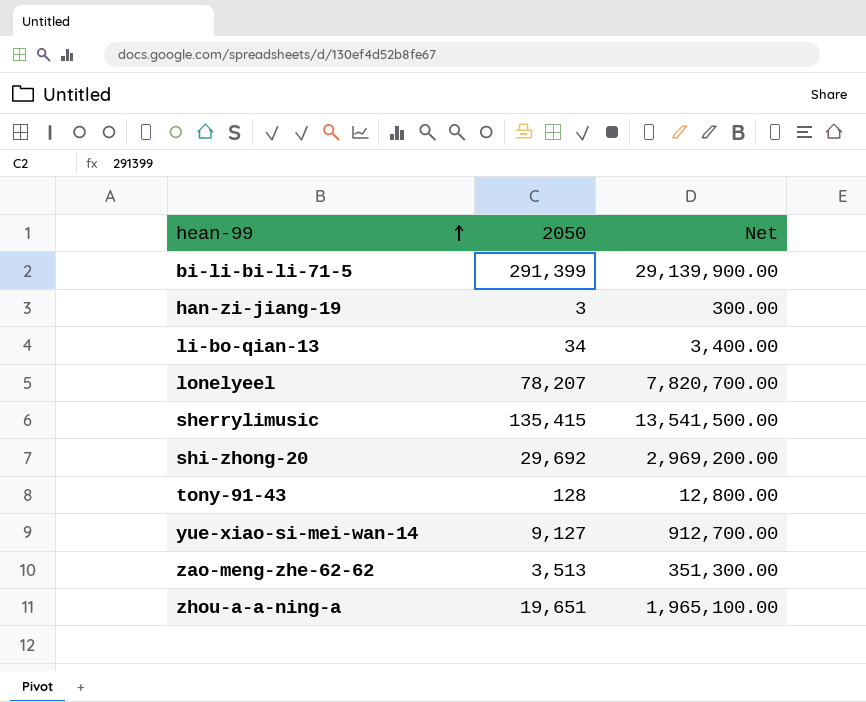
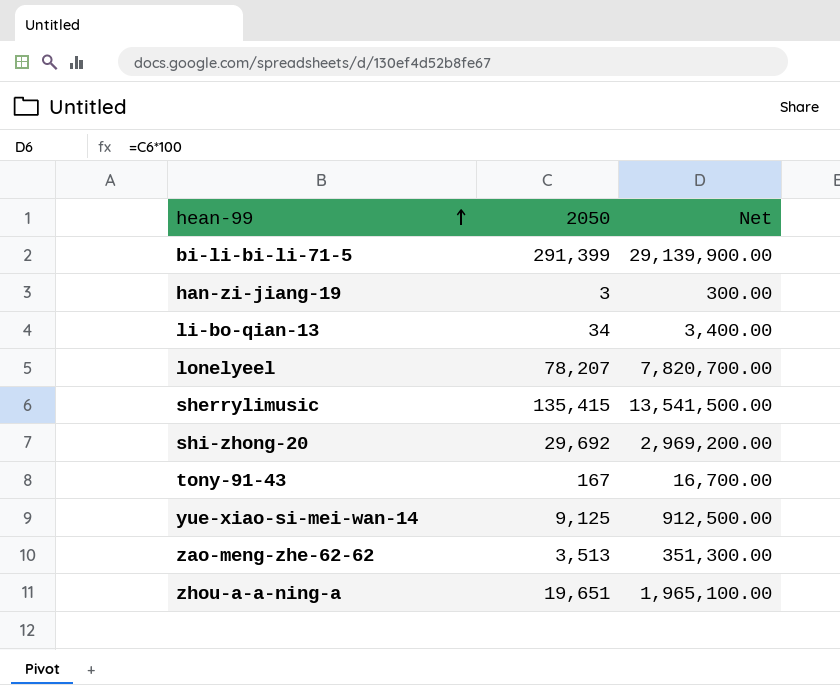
tony-91-43 | 2050: 128 -> 167
tony-91-43 | Net: 12,800.00 -> 16,700.00
yue-xiao-si-mei-wan-14 | 2050: 9,127 -> 9,125
yue-xiao-si-mei-wan-14 | Net: 912,700.00 -> 912,500.00

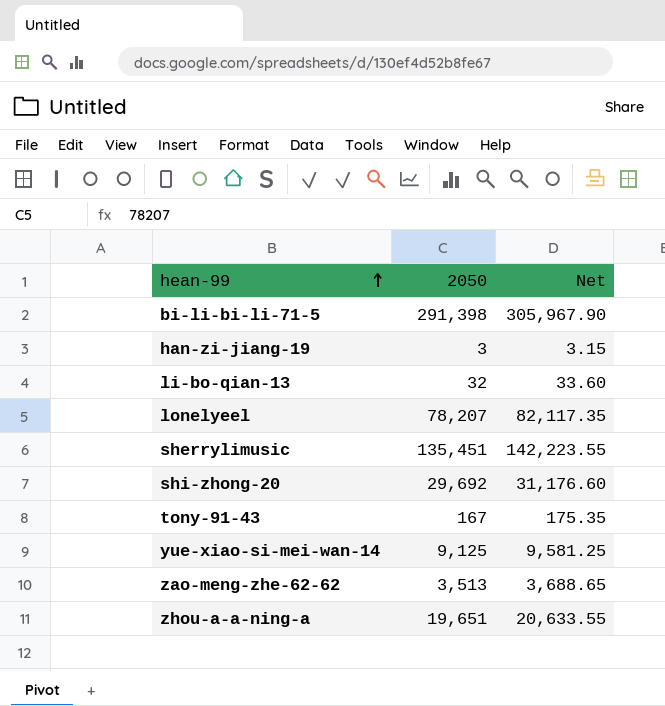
column Net | formula: [2050] * 100 -> [2050] * 1.05
bi-li-bi-li-71-5 | 2050: 291,399 -> 291,398
li-bo-qian-13 | 2050: 34 -> 32
sherrylimusic | 2050: 135,415 -> 135,451

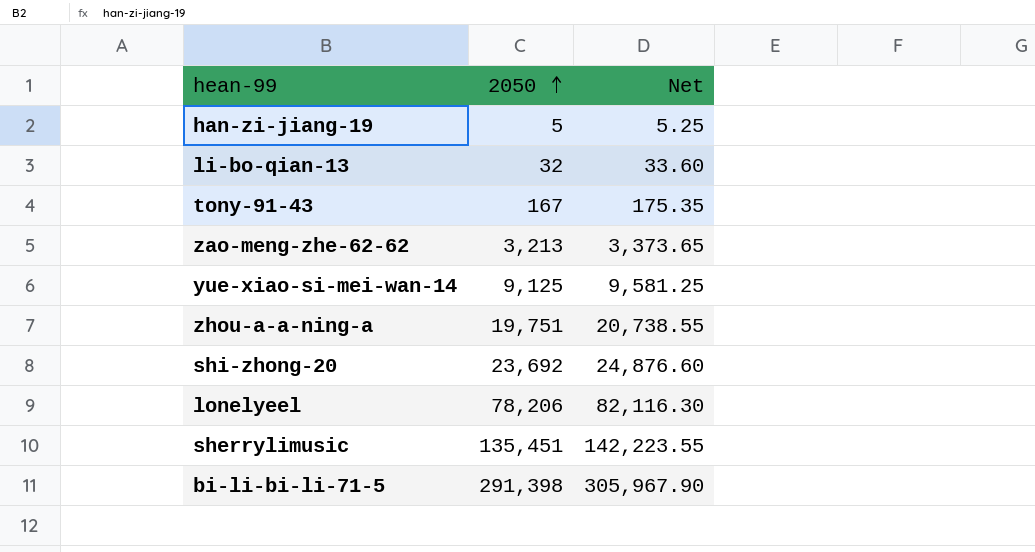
row order: hean-99 ascending -> 2050 ascending
han-zi-jiang-19 | 2050: 3 -> 5
han-zi-jiang-19 | Net: 3.15 -> 5.25
zao-meng-zhe-62-62 | 2050: 3,513 -> 3,213
zao-meng-zhe-62-62 | Net: 3,688.65 -> 3,373.65
zhou-a-a-ning-a | 2050: 19,651 -> 19,751
zhou-a-a-ning-a | Net: 20,633.55 -> 20,738.55
shi-zhong-20 | 2050: 29,692 -> 23,692
shi-zhong-20 | Net: 31,176.60 -> 24,876.60
lonelyeel | 2050: 78,207 -> 78,206
lonelyeel | Net: 82,117.35 -> 82,116.30

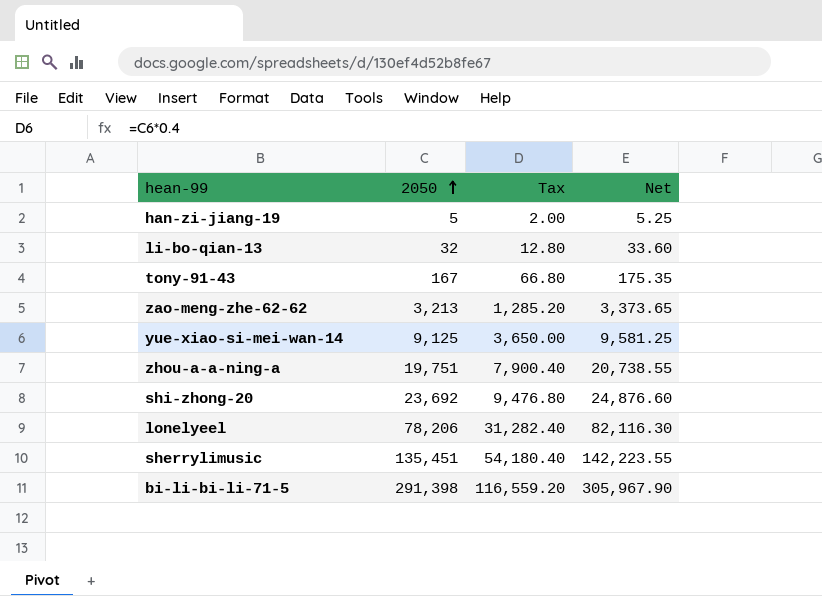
column Tax | formula: none -> [2050] * 0.4

